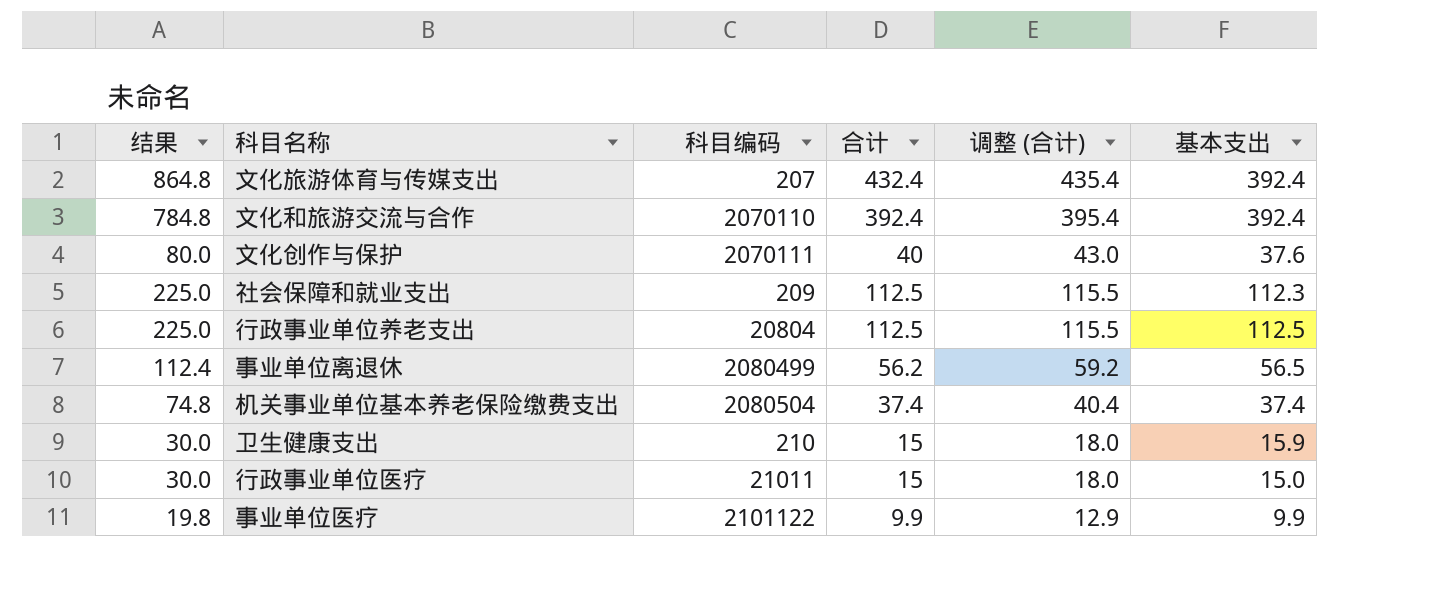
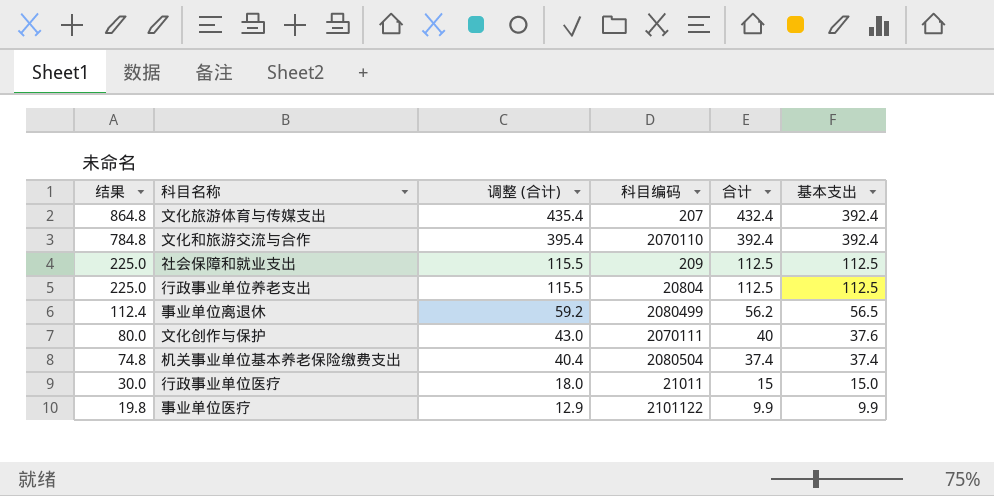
row order: none -> 结果 descending
column 调整 (合计) | position: 5 -> 3
row 卫生健康支出: 30.0 | 210 | 15 | 18.0 | 15.9 -> none
社会保障和就业支出 | 基本支出: 112.3 -> 112.5

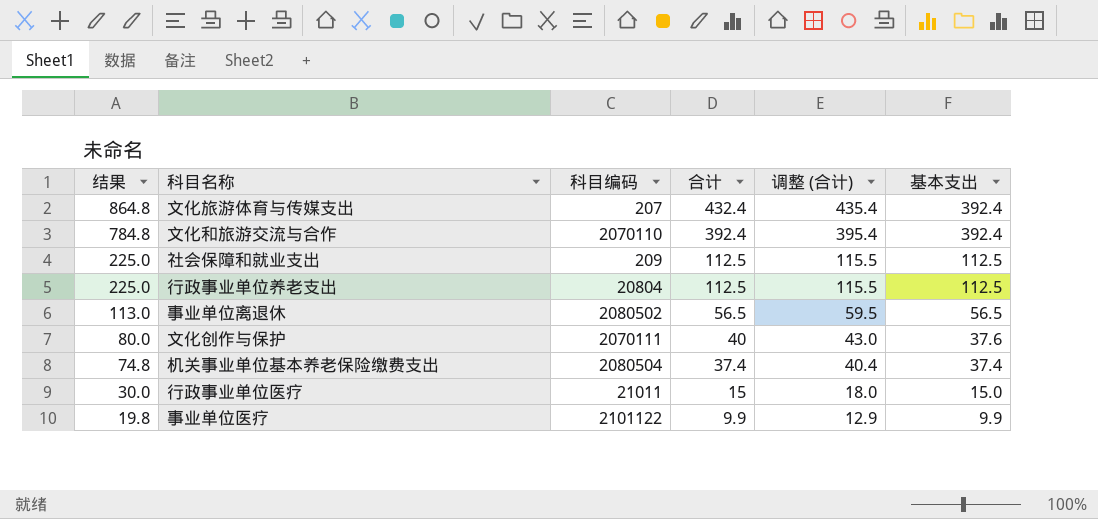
column 调整 (合计) | position: 3 -> 5
事业单位离退休 | 结果: 112.4 -> 113.0
事业单位离退休 | 科目编码: 2080499 -> 2080502
事业单位离退休 | 合计: 56.2 -> 56.5
事业单位离退休 | 调整 (合计): 59.2 -> 59.5

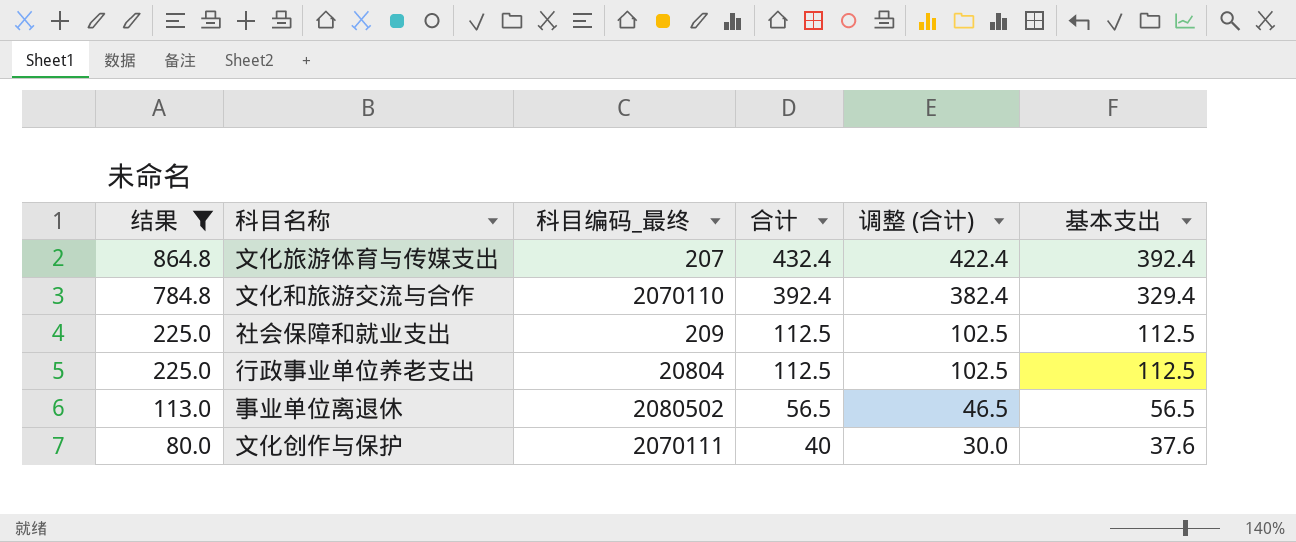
filter: none -> 结果 >= 80.0
column name: 科目编码 -> 科目编码_最终
column 调整 (合计) | formula: [合计] + 3 -> [合计] - 10
文化和旅游交流与合作 | 基本支出: 392.4 -> 329.4

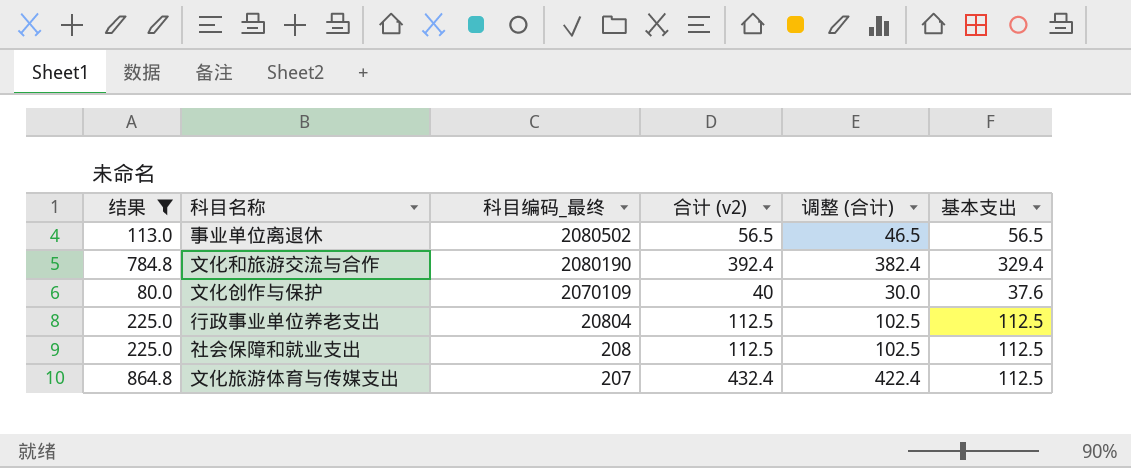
row order: 结果 descending -> 科目编码_最终 descending
column name: 合计 -> 合计 (v2)
文化和旅游交流与合作 | 科目编码_最终: 2070110 -> 2080190
文化创作与保护 | 科目编码_最终: 2070111 -> 2070109
社会保障和就业支出 | 科目编码_最终: 209 -> 208
文化旅游体育与传媒支出 | 基本支出: 392.4 -> 112.5

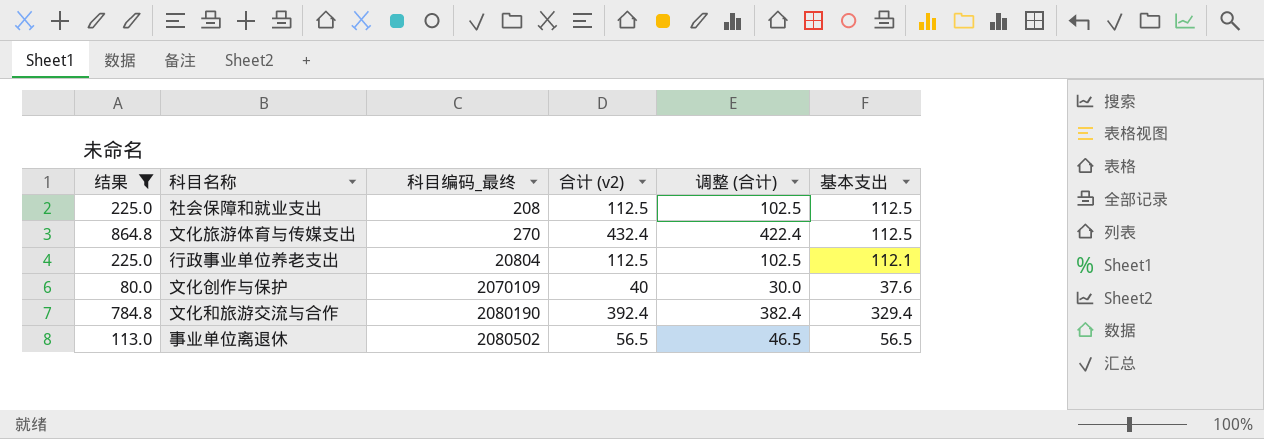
row order: 科目编码_最终 descending -> 科目编码_最终 ascending
文化旅游体育与传媒支出 | 科目编码_最终: 207 -> 270
行政事业单位养老支出 | 基本支出: 112.5 -> 112.1

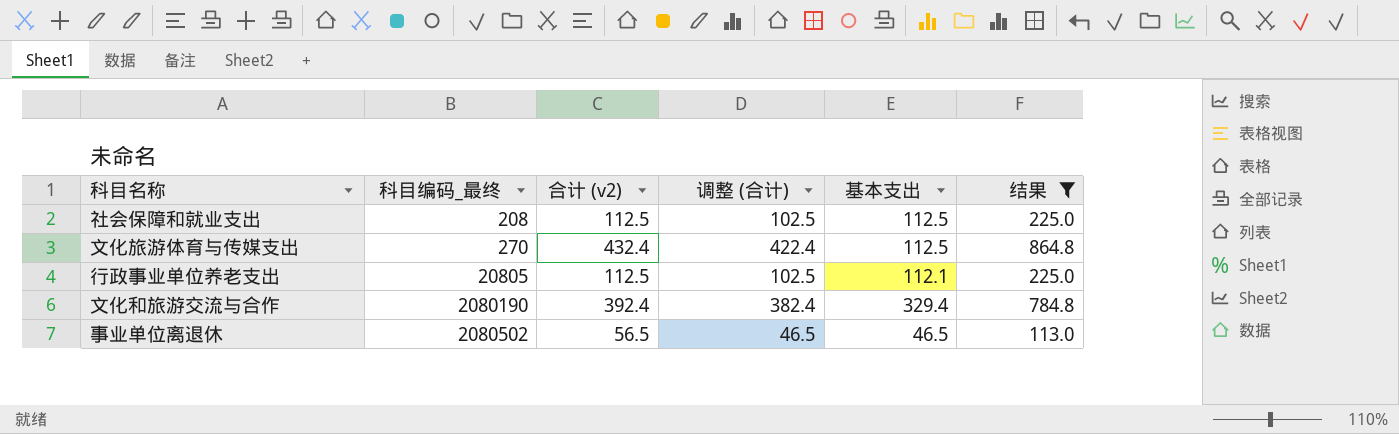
column 结果 | position: 1 -> 6
row 文化创作与保护: 80.0 | 2070109 | 40 | 30.0 | 37.6 -> none
行政事业单位养老支出 | 科目编码_最终: 20804 -> 20805
事业单位离退休 | 基本支出: 56.5 -> 46.5

